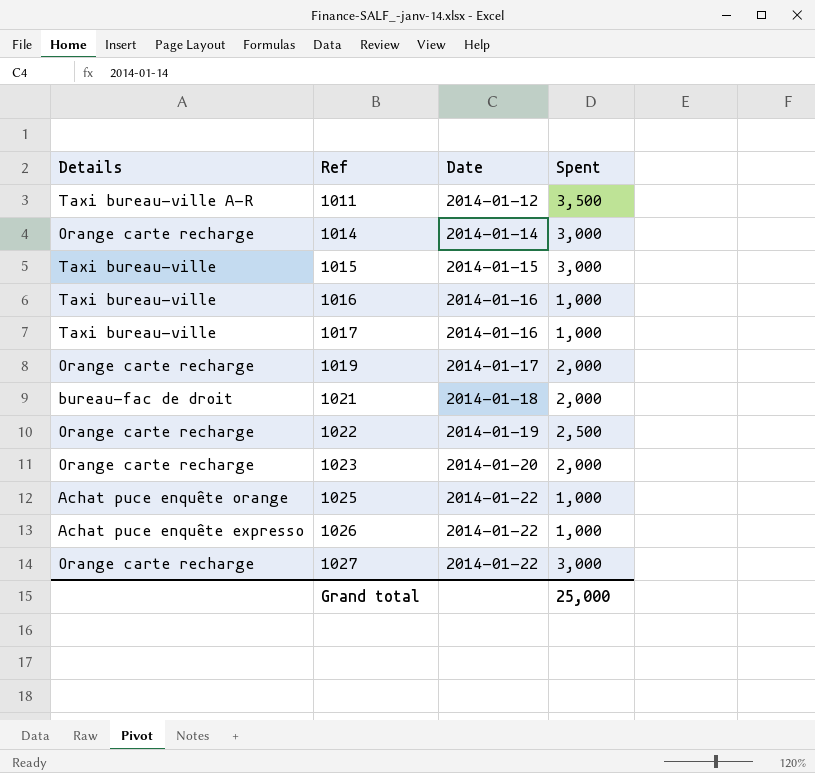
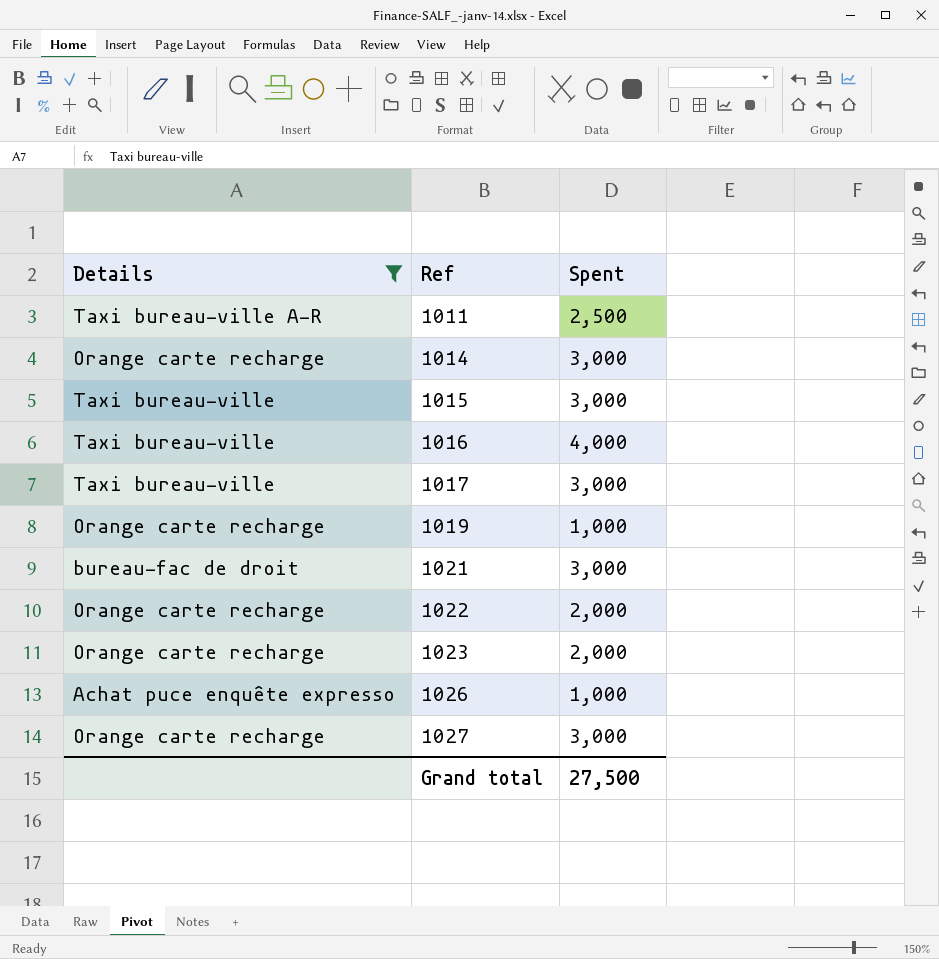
filter: none -> Details != Achat puce enquête orange
column Date | position: 3 -> none
1011 | Spent: 3,500 -> 2,500
1016 | Spent: 1,000 -> 4,000
1017 | Spent: 1,000 -> 3,000
1019 | Spent: 2,000 -> 1,000
1021 | Spent: 2,000 -> 3,000
1022 | Spent: 2,500 -> 2,000
Grand total | Spent: 25,000 -> 27,500

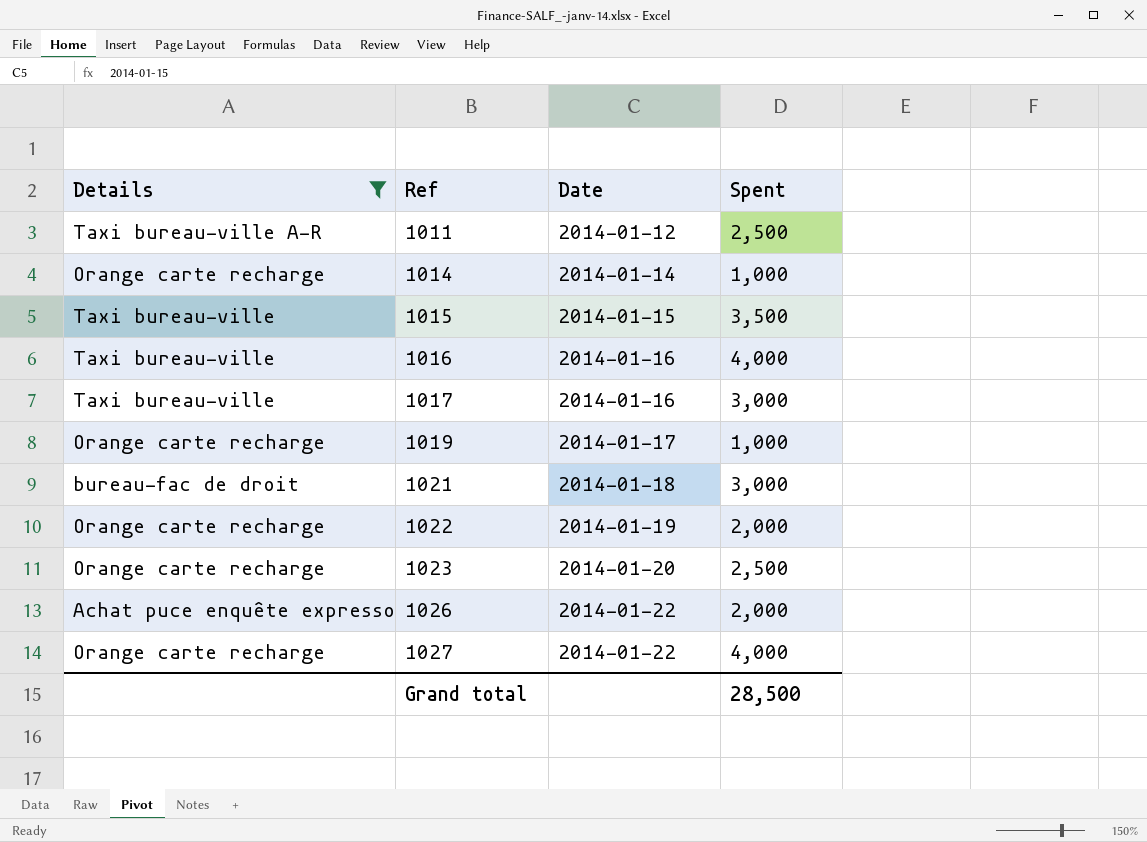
column Date | position: none -> 3
1014 | Spent: 3,000 -> 1,000
1015 | Spent: 3,000 -> 3,500
1023 | Spent: 2,000 -> 2,500
1026 | Spent: 1,000 -> 2,000
1027 | Spent: 3,000 -> 4,000
Grand total | Spent: 27,500 -> 28,500

